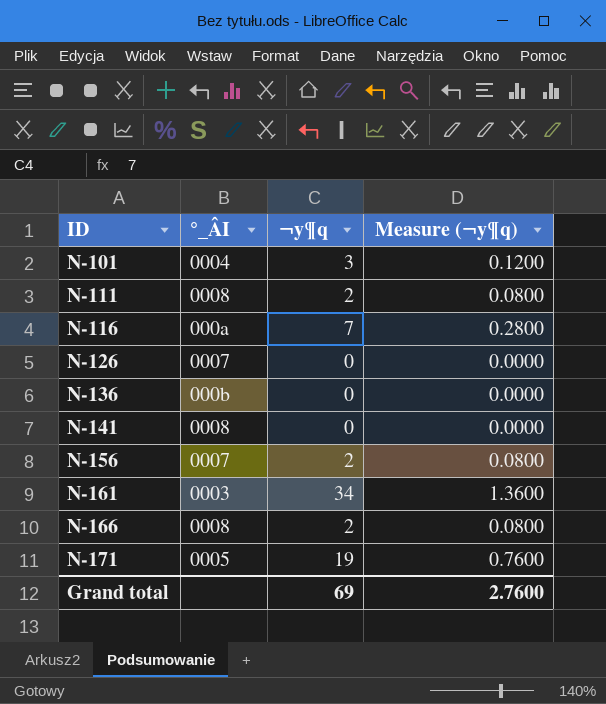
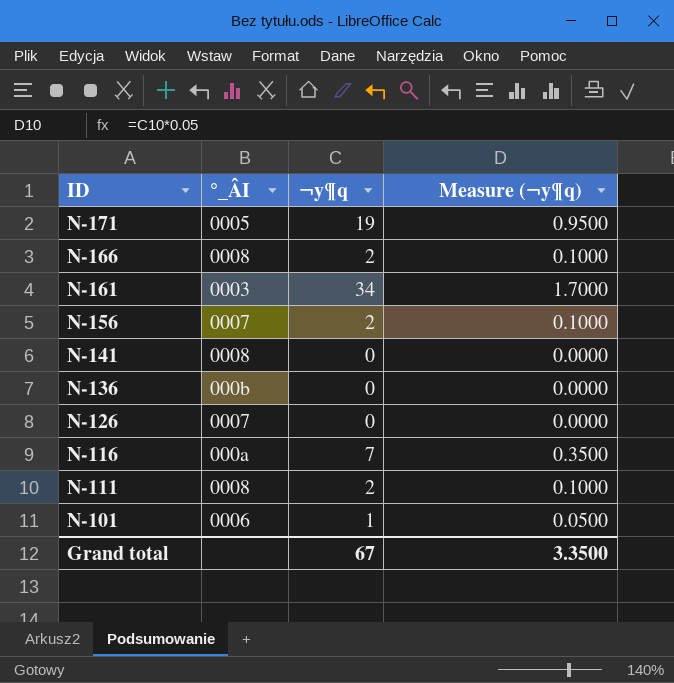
row order: ID ascending -> ID descending
column Measure (¬y¶q) | formula: [¬y¶q] * 0.04 -> [¬y¶q] * 0.05
N-101 | °_ÂI: 0004 -> 0006
N-101 | ¬y¶q: 3 -> 1
Grand total | ¬y¶q: 69 -> 67
Grand total | Measure (¬y¶q): 2.7600 -> 3.3500

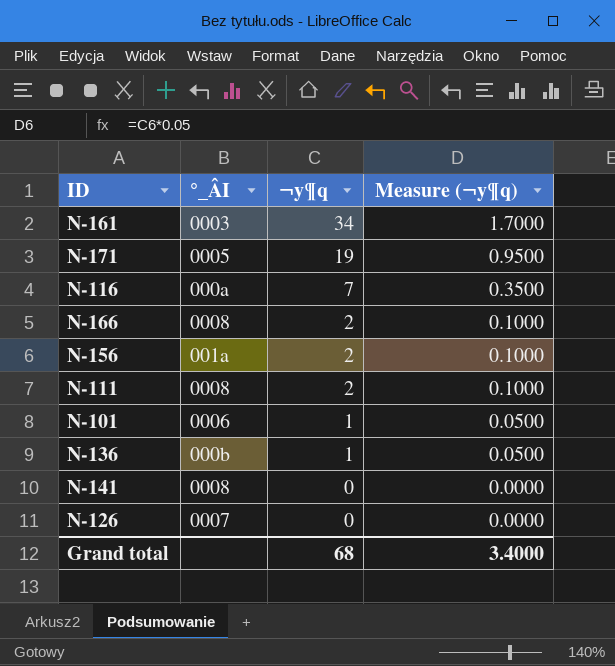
row order: ID descending -> ¬y¶q descending
N-156 | °_ÂI: 0007 -> 001a
N-136 | ¬y¶q: 0 -> 1
N-136 | Measure (¬y¶q): 0.0000 -> 0.0500
Grand total | ¬y¶q: 67 -> 68
Grand total | Measure (¬y¶q): 3.3500 -> 3.4000

